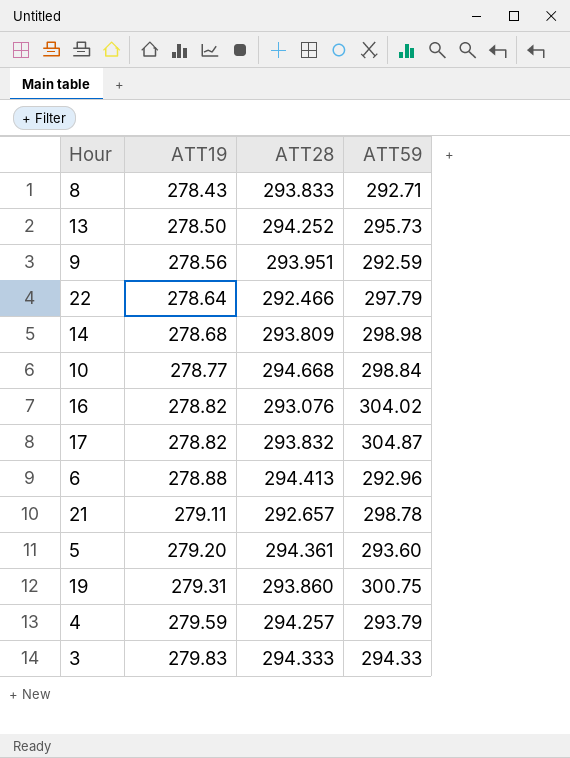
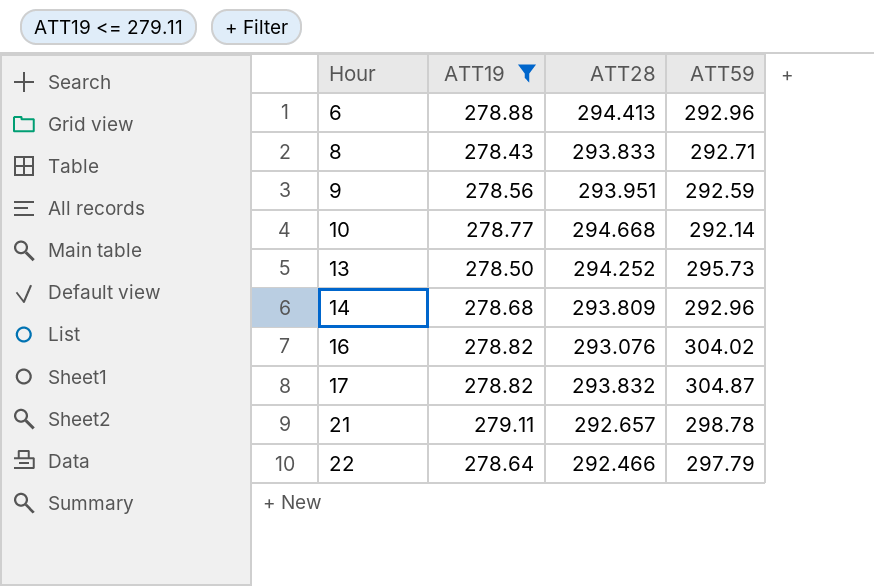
filter: none -> ATT19 <= 279.11
row order: ATT19 ascending -> Hour ascending
10 | ATT59: 298.84 -> 292.14
14 | ATT59: 298.98 -> 292.96

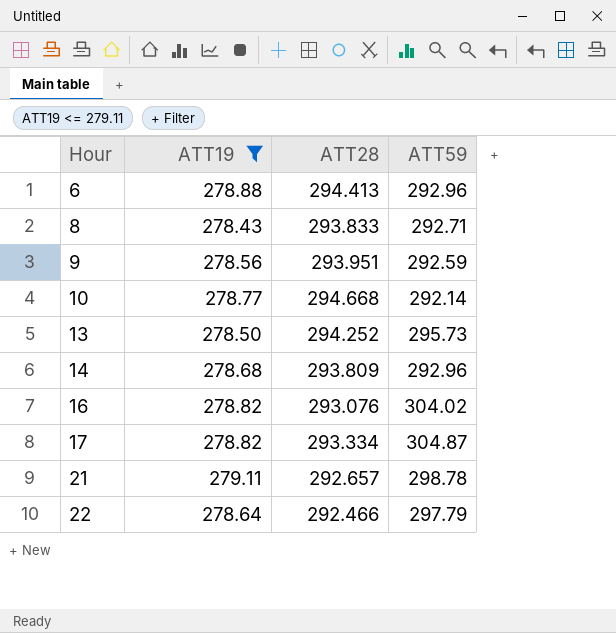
17 | ATT28: 293.832 -> 293.334

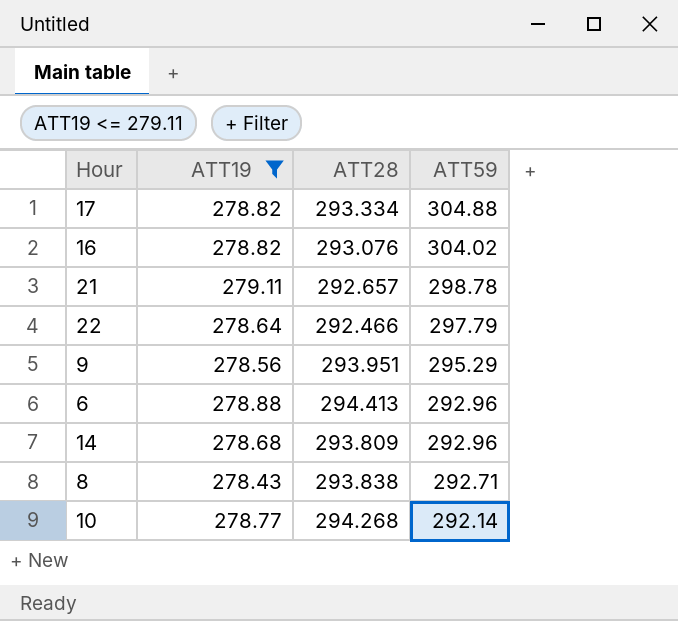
row order: Hour ascending -> ATT59 descending
row 13: 278.50 | 294.252 | 295.73 -> none
17 | ATT59: 304.87 -> 304.88
9 | ATT59: 292.59 -> 295.29
8 | ATT28: 293.833 -> 293.838
10 | ATT28: 294.668 -> 294.268

